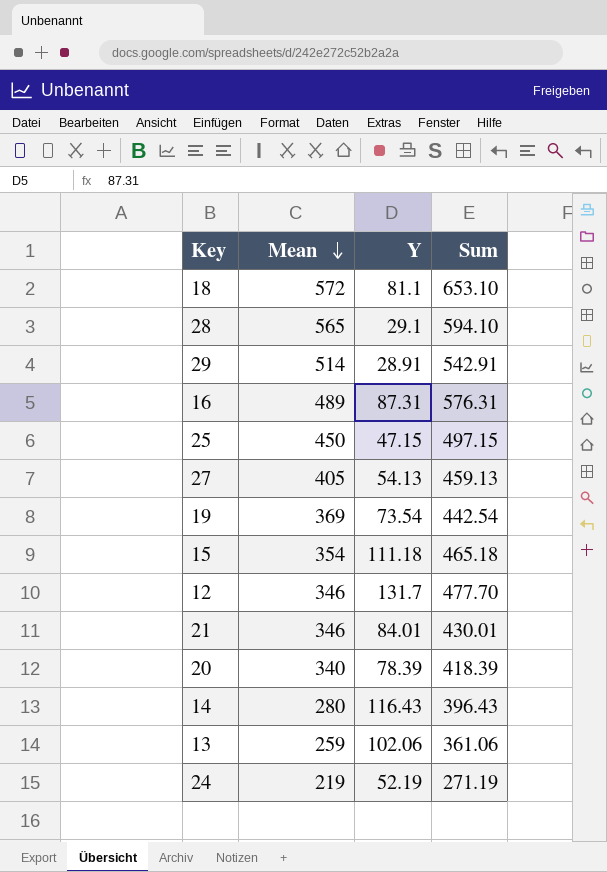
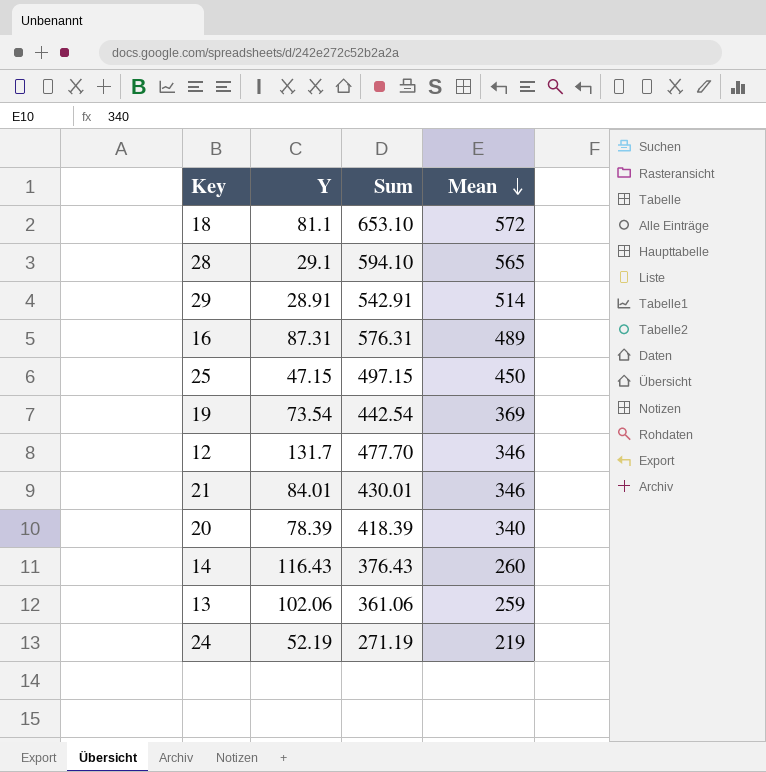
column Mean | position: 2 -> 4
row 27: 405 | 54.13 | 459.13 -> none
row 15: 354 | 111.18 | 465.18 -> none
14 | Sum: 396.43 -> 376.43
14 | Mean: 280 -> 260

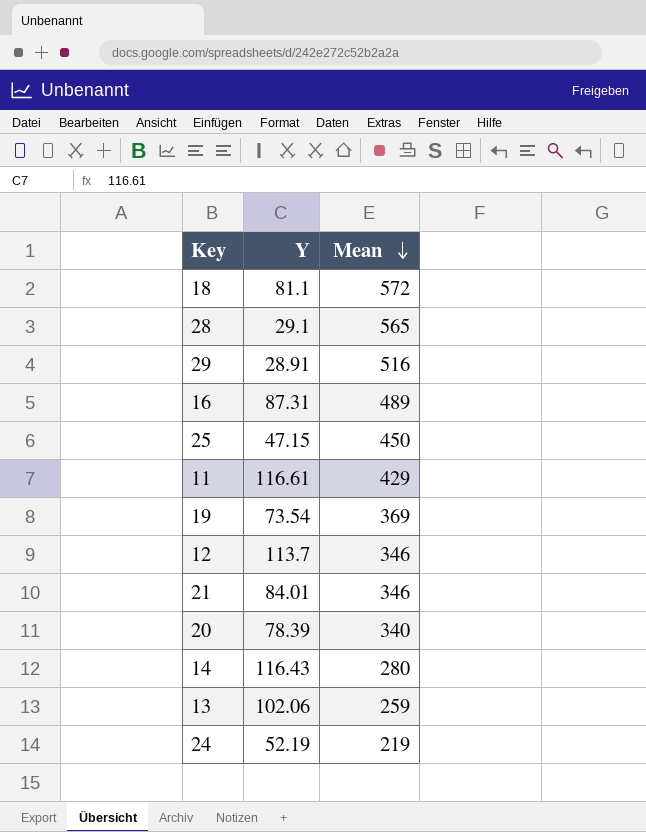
column Sum | formula: [Y] + [Mean] -> none
29 | Mean: 514 -> 516
row 11: none -> 116.61 | 429
12 | Y: 131.7 -> 113.7
14 | Mean: 260 -> 280

